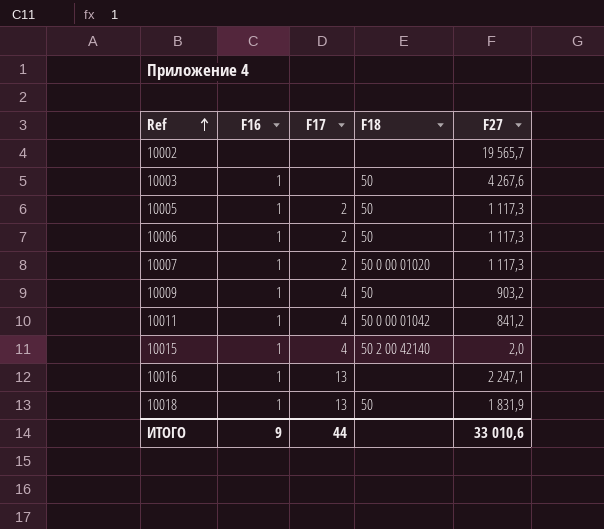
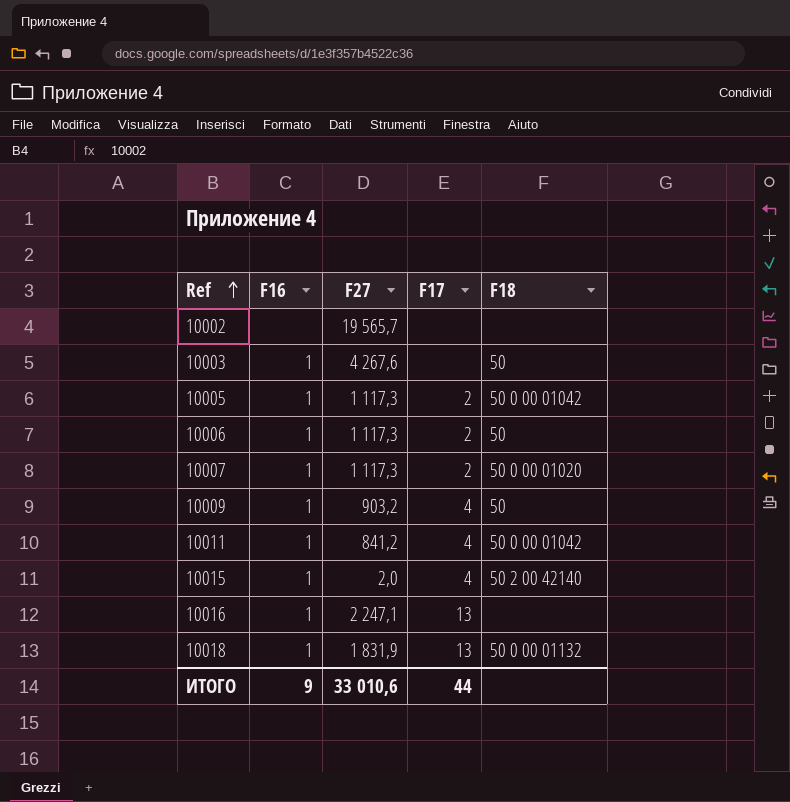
column F27 | position: 5 -> 3
10005 | F18: 50 -> 50 0 00 01042
10018 | F18: 50 -> 50 0 00 01132

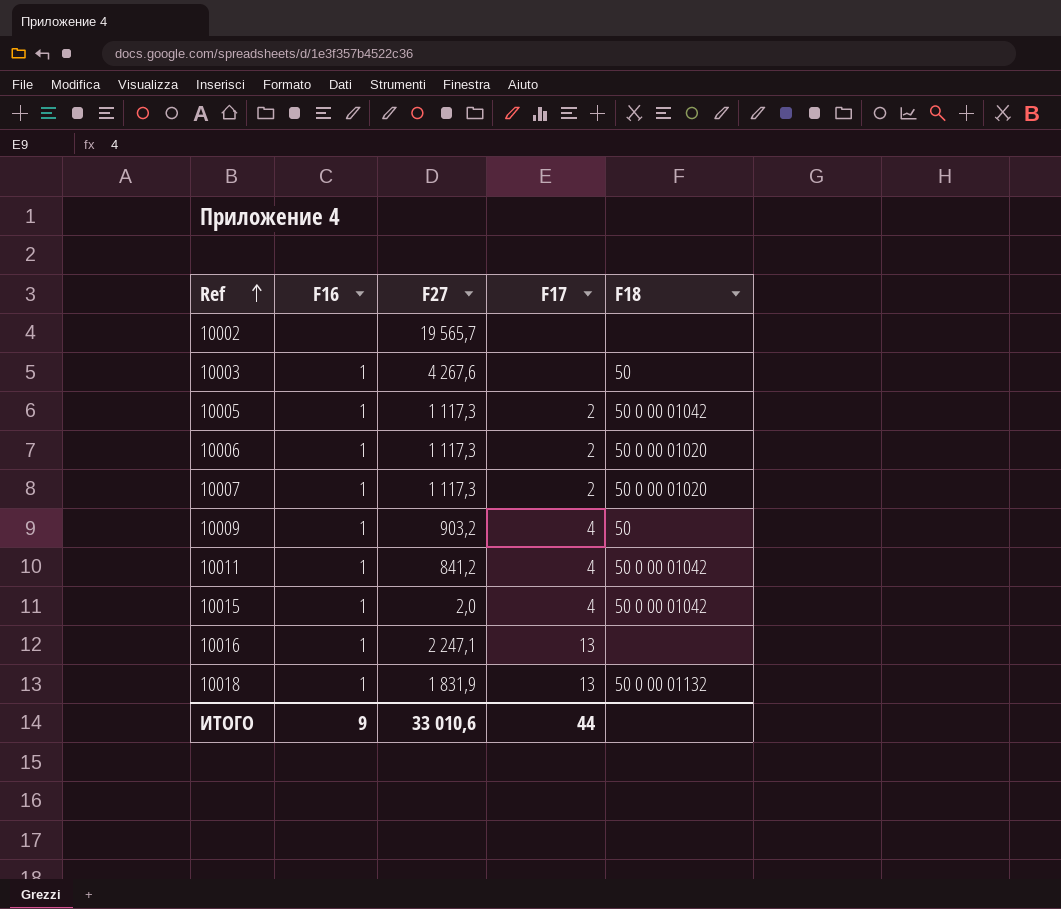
10006 | F18: 50 -> 50 0 00 01020
10015 | F18: 50 2 00 42140 -> 50 0 00 01042

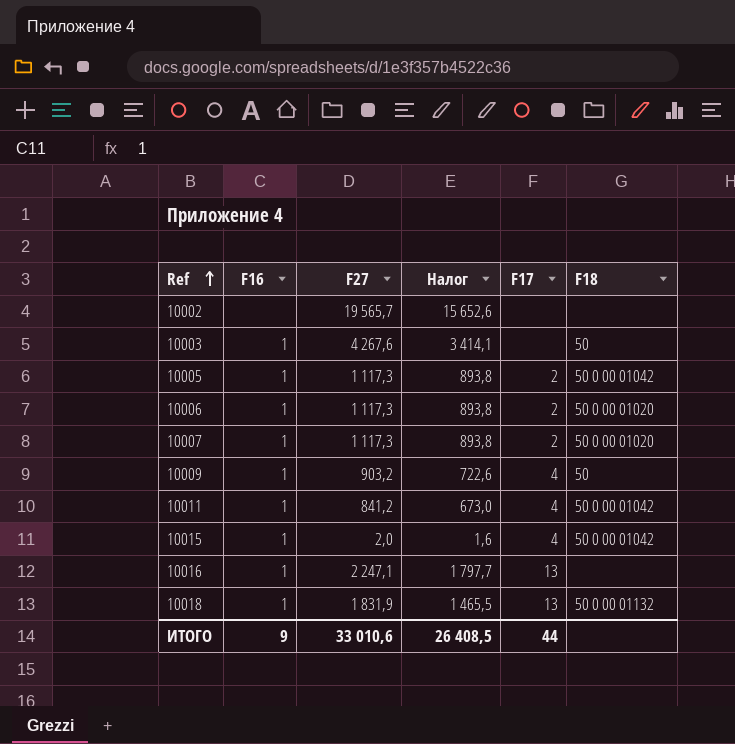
column Налог | formula: none -> [F27] * 0,8

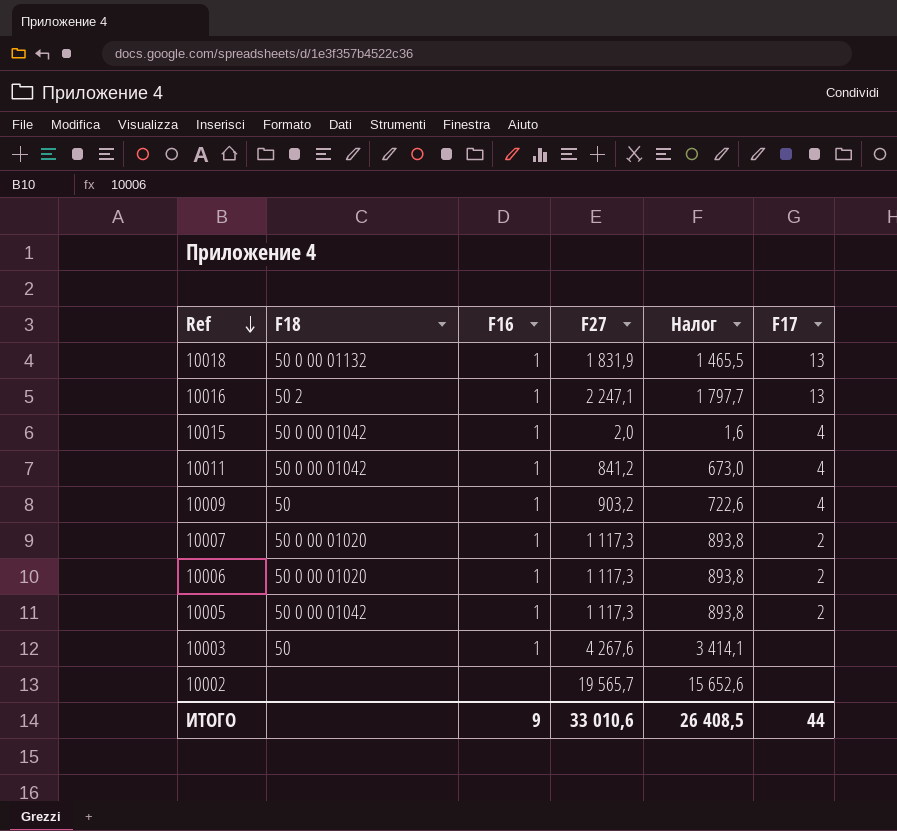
row order: Ref ascending -> Ref descending
column F18 | position: 6 -> 2
10016 | F18: none -> 50 2

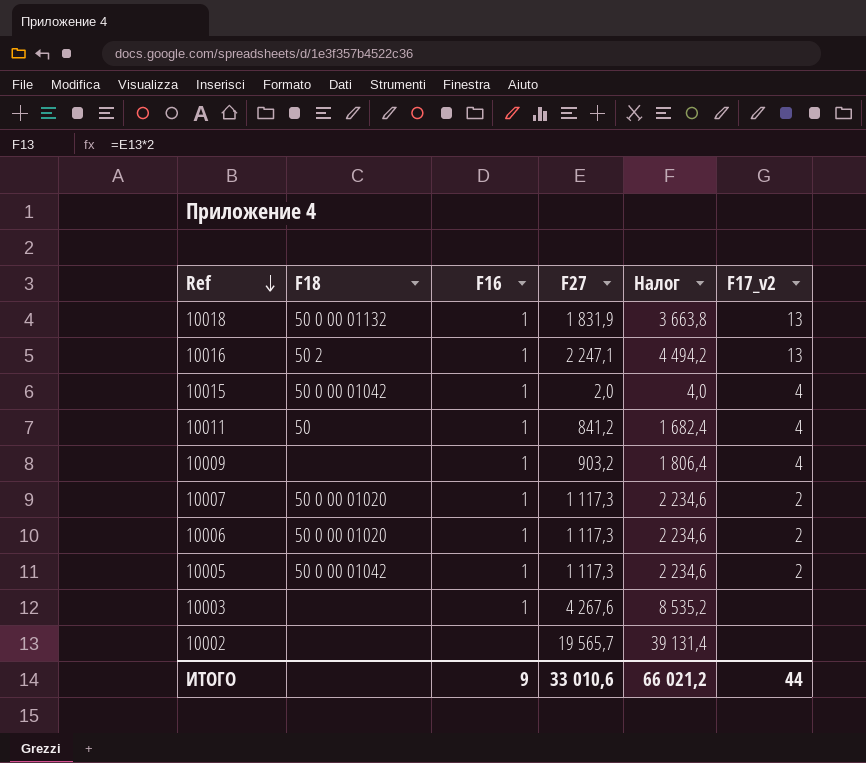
column Налог | formula: [F27] * 0,8 -> [F27] * 2
column name: F17 -> F17_v2
10011 | F18: 50 0 00 01042 -> 50
10009 | F18: 50 -> none
10003 | F18: 50 -> none
ИТОГО | Налог: 26 408,5 -> 66 021,2

